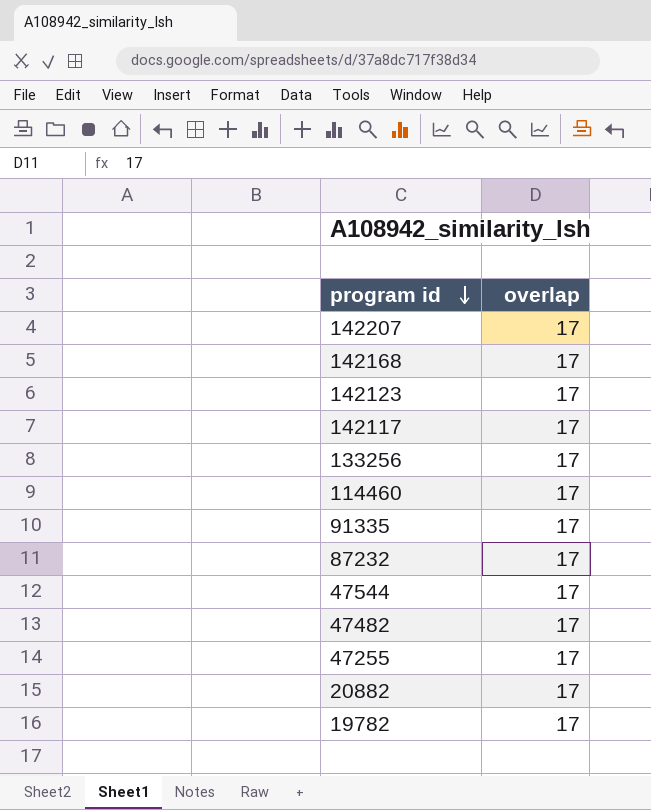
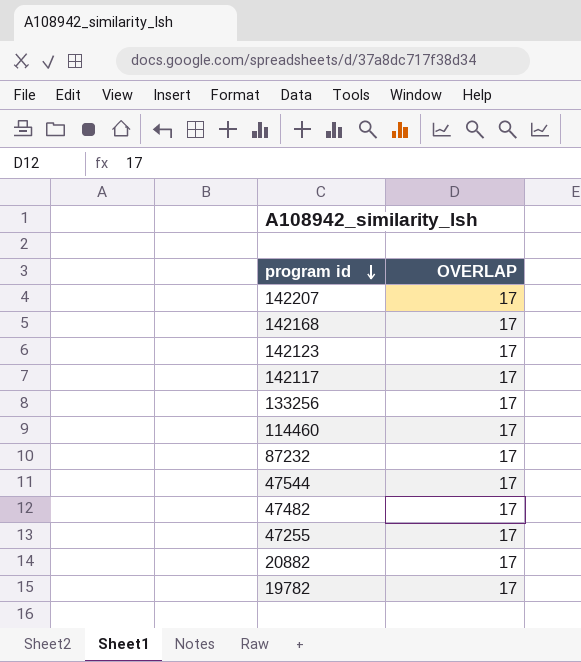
column name: overlap -> OVERLAP
row 91335: 17 -> none

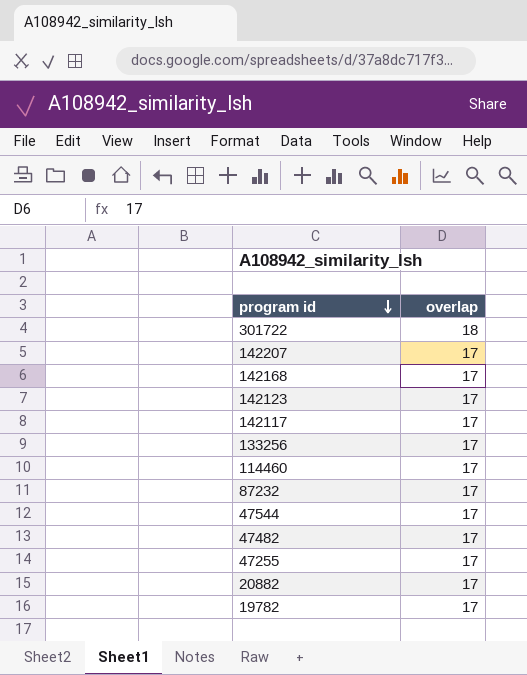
column name: OVERLAP -> overlap
row 301722: none -> 18

